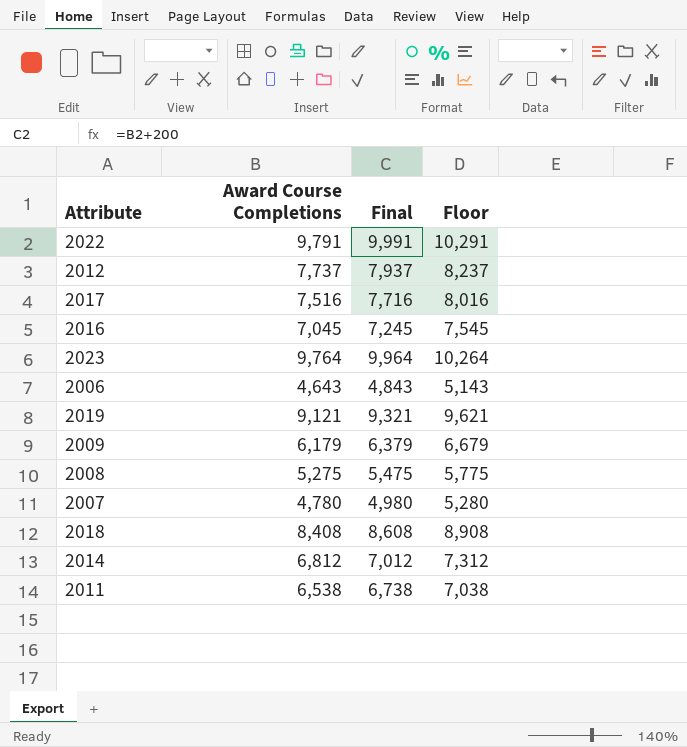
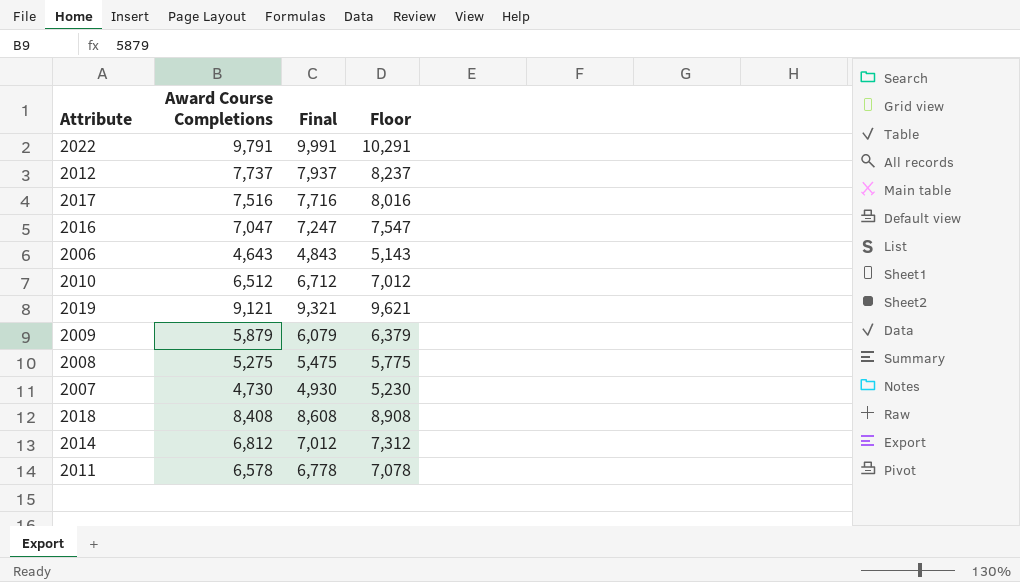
row 2023: 9,764 | 9,964 | 10,264 -> none
2016 | Award Course Completions: 7,045 -> 7,047
2016 | Final: 7,245 -> 7,247
2016 | Floor: 7,545 -> 7,547
row 2010: none -> 6,512 | 6,712 | 7,012
2009 | Award Course Completions: 6,179 -> 5,879
2009 | Final: 6,379 -> 6,079
2009 | Floor: 6,679 -> 6,379
2007 | Award Course Completions: 4,780 -> 4,730
2007 | Final: 4,980 -> 4,930
2007 | Floor: 5,280 -> 5,230
2011 | Award Course Completions: 6,538 -> 6,578
2011 | Final: 6,738 -> 6,778
2011 | Floor: 7,038 -> 7,078

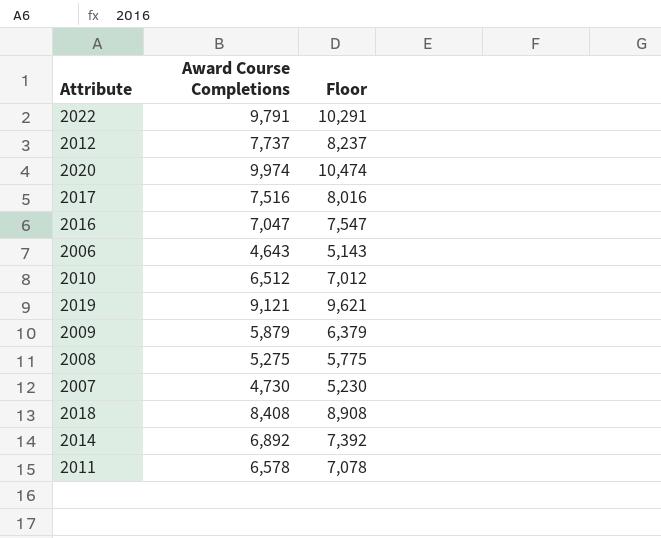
column Final | formula: [Award Course Completions] + 200 -> none
row 2020: none -> 9,974 | 10,474
2014 | Award Course Completions: 6,812 -> 6,892
2014 | Floor: 7,312 -> 7,392

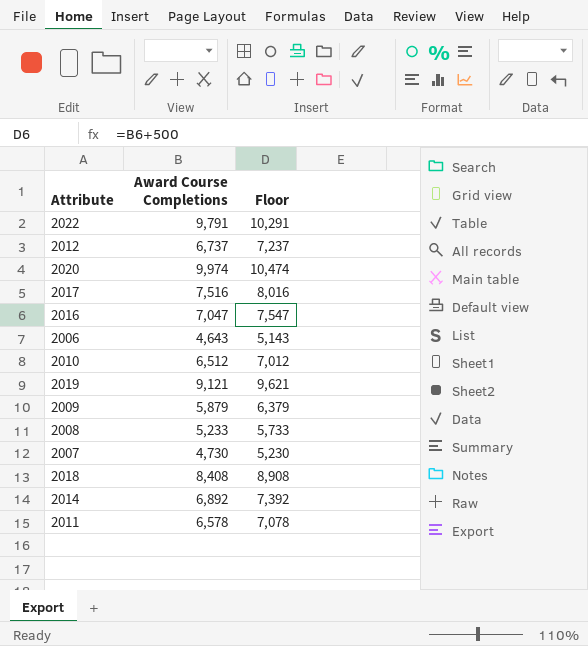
2012 | Award Course Completions: 7,737 -> 6,737
2012 | Floor: 8,237 -> 7,237
2008 | Award Course Completions: 5,275 -> 5,233
2008 | Floor: 5,775 -> 5,733

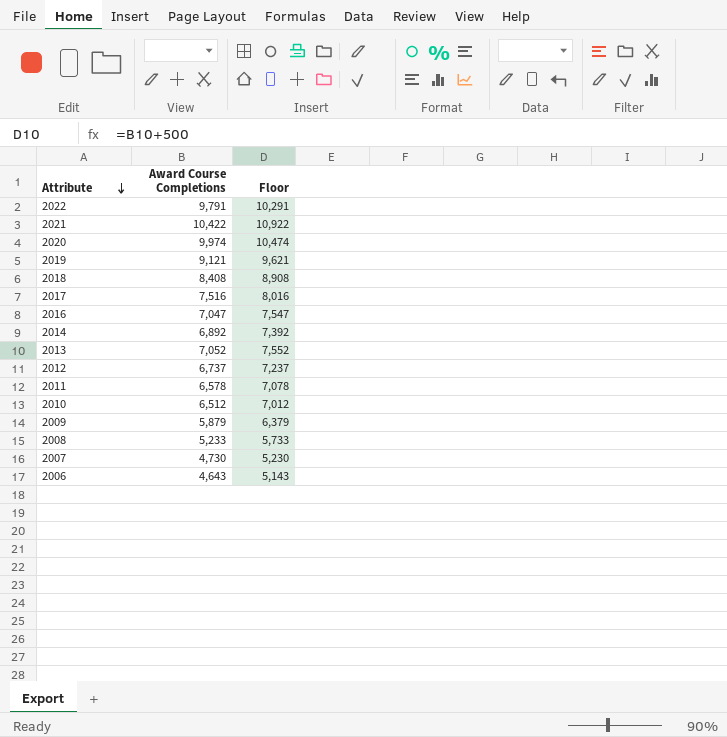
row order: none -> Attribute descending
row 2021: none -> 10,422 | 10,922
row 2013: none -> 7,052 | 7,552

